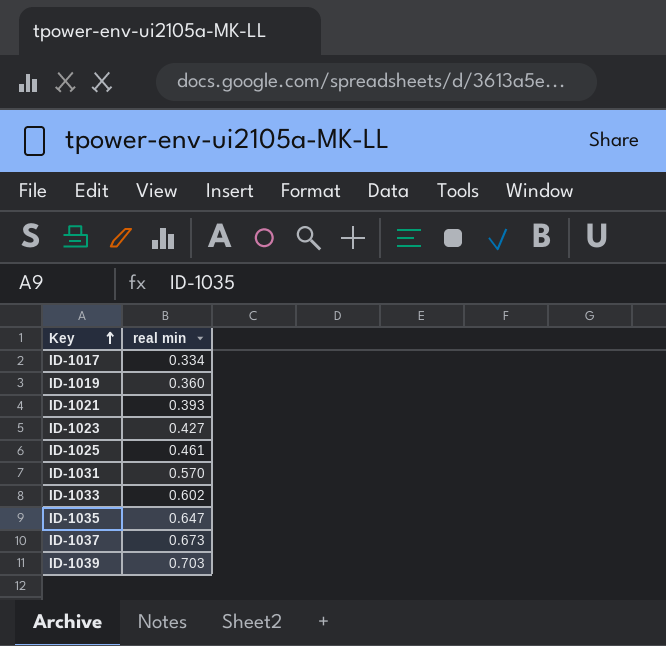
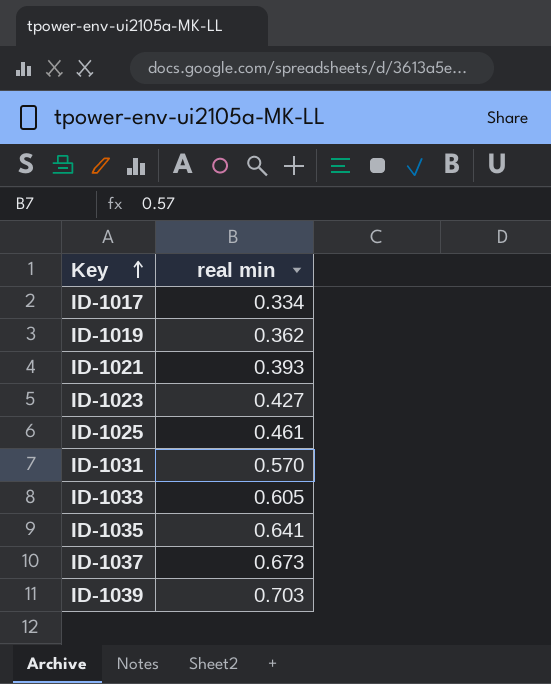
ID-1019 | real min: 0.360 -> 0.362
ID-1033 | real min: 0.602 -> 0.605
ID-1035 | real min: 0.647 -> 0.641

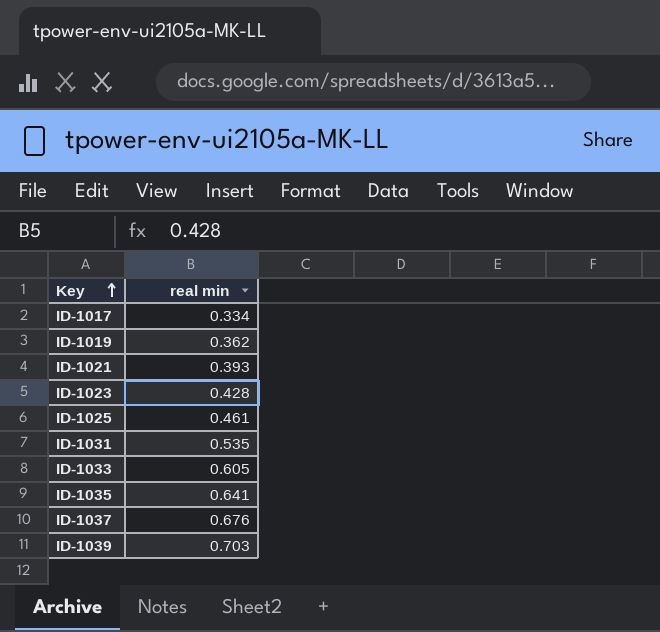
ID-1023 | real min: 0.427 -> 0.428
ID-1031 | real min: 0.570 -> 0.535
ID-1037 | real min: 0.673 -> 0.676

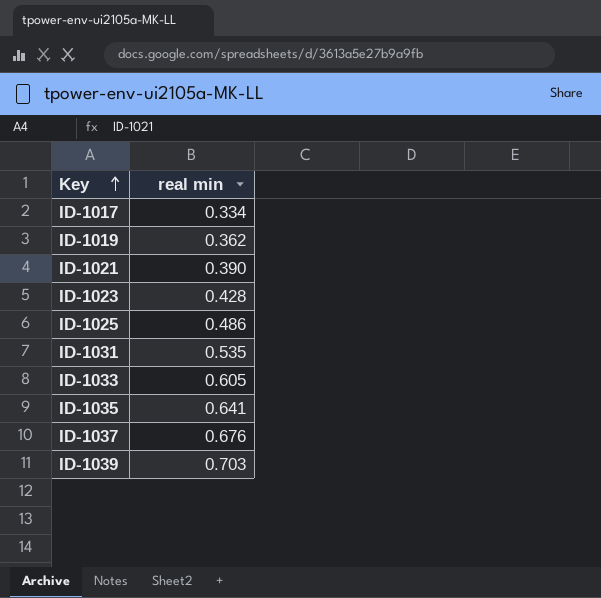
ID-1021 | real min: 0.393 -> 0.390
ID-1025 | real min: 0.461 -> 0.486

